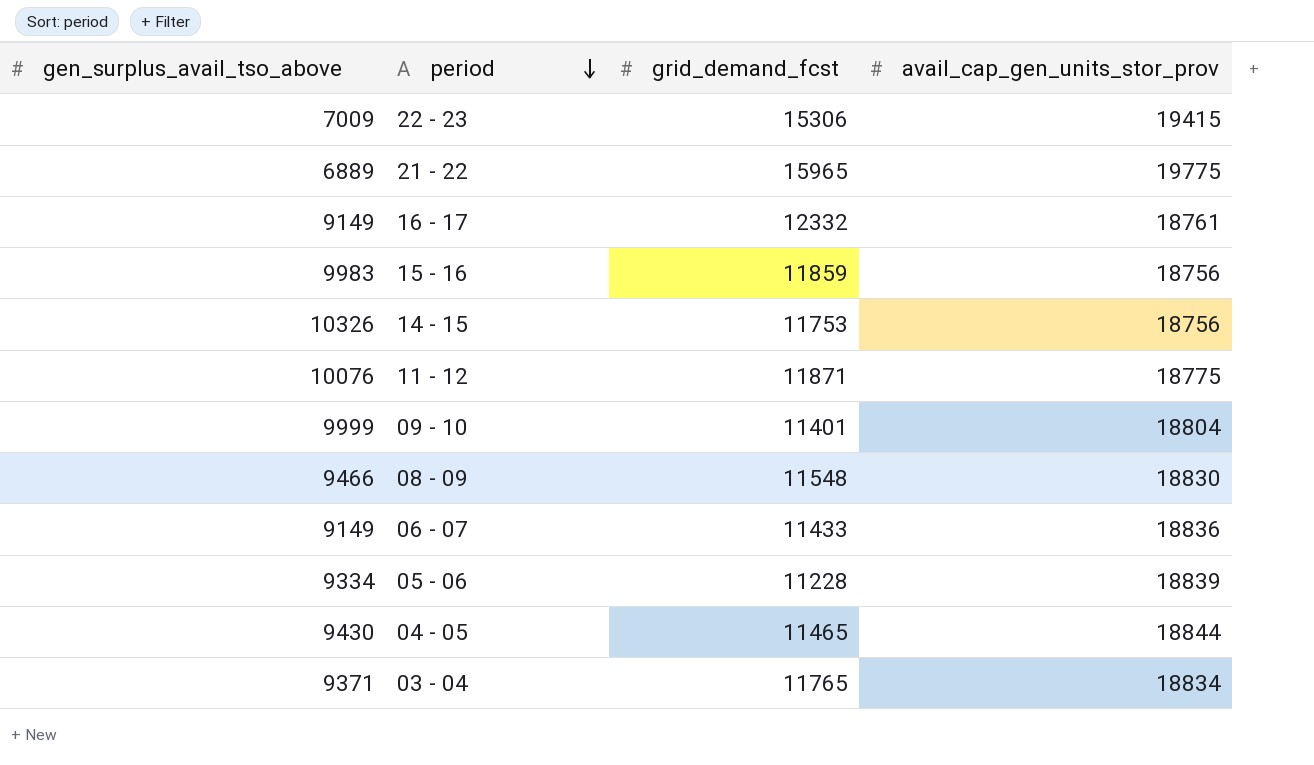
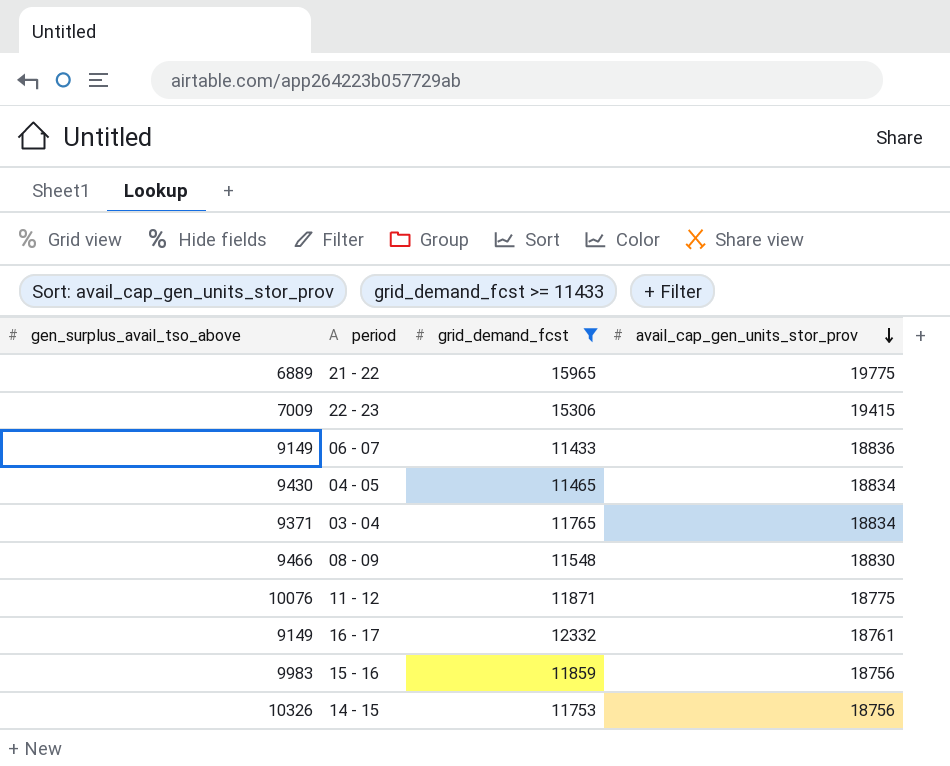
filter: none -> grid_demand_fcst >= 11433
row order: period descending -> avail_cap_gen_units_stor_prov descending
04 - 05 | avail_cap_gen_units_stor_prov: 18844 -> 18834

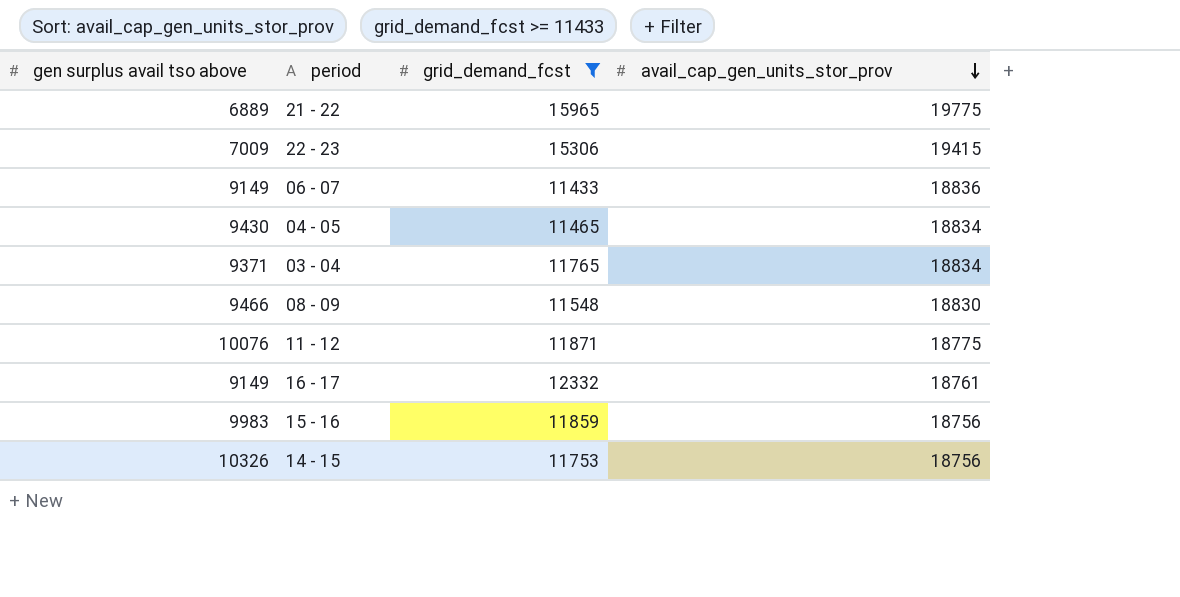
column name: gen_surplus_avail_tso_above -> gen surplus avail tso above

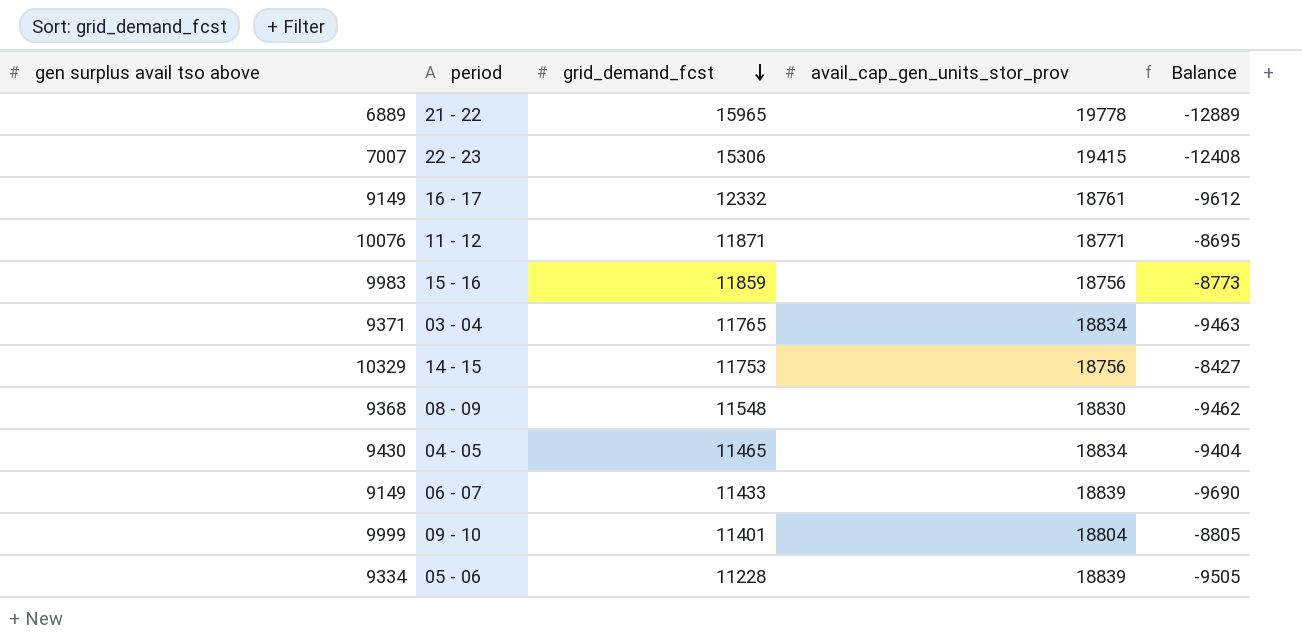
filter: grid_demand_fcst >= 11433 -> none
row order: avail_cap_gen_units_stor_prov descending -> grid_demand_fcst descending
column Balance | formula: none -> [gen surplus avail tso above] - [avail_cap_gen_units_stor_prov]
21 - 22 | avail_cap_gen_units_stor_prov: 19775 -> 19778
22 - 23 | gen surplus avail tso above: 7009 -> 7007
11 - 12 | avail_cap_gen_units_stor_prov: 18775 -> 18771
14 - 15 | gen surplus avail tso above: 10326 -> 10329
08 - 09 | gen surplus avail tso above: 9466 -> 9368
06 - 07 | avail_cap_gen_units_stor_prov: 18836 -> 18839

